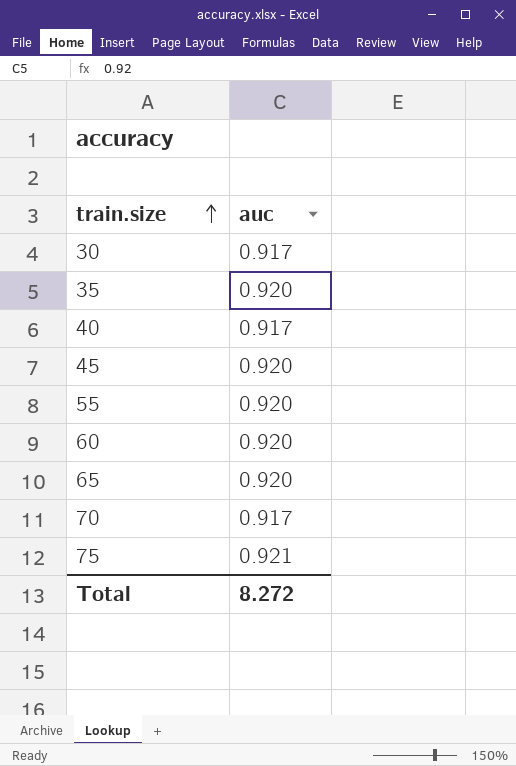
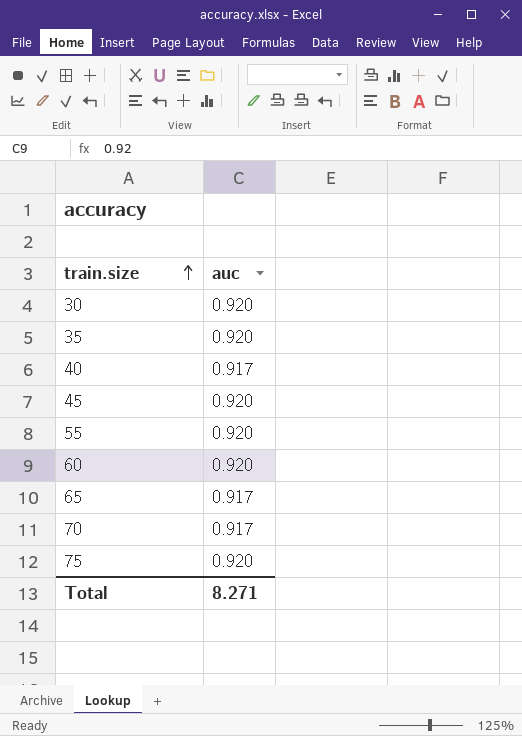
30 | auc: 0.917 -> 0.920
65 | auc: 0.920 -> 0.917
75 | auc: 0.921 -> 0.920
Total | auc: 8.272 -> 8.271

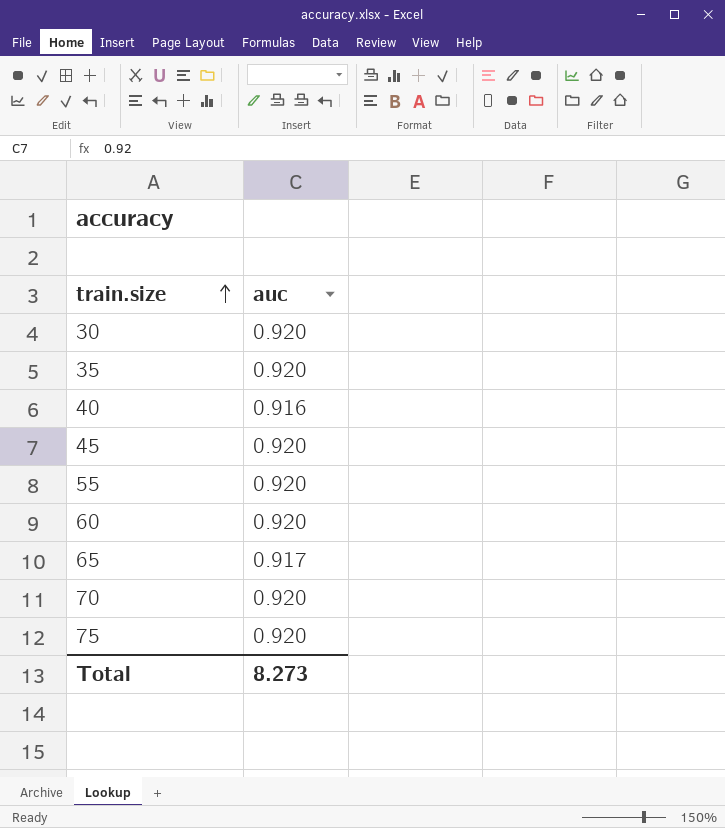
40 | auc: 0.917 -> 0.916
70 | auc: 0.917 -> 0.920
Total | auc: 8.271 -> 8.273

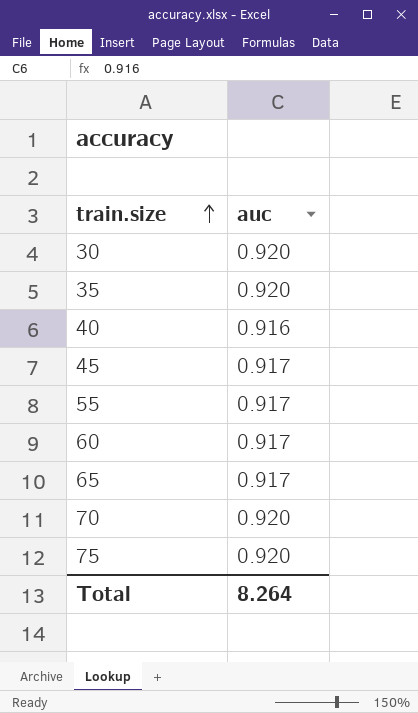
45 | auc: 0.920 -> 0.917
55 | auc: 0.920 -> 0.917
60 | auc: 0.920 -> 0.917
Total | auc: 8.273 -> 8.264

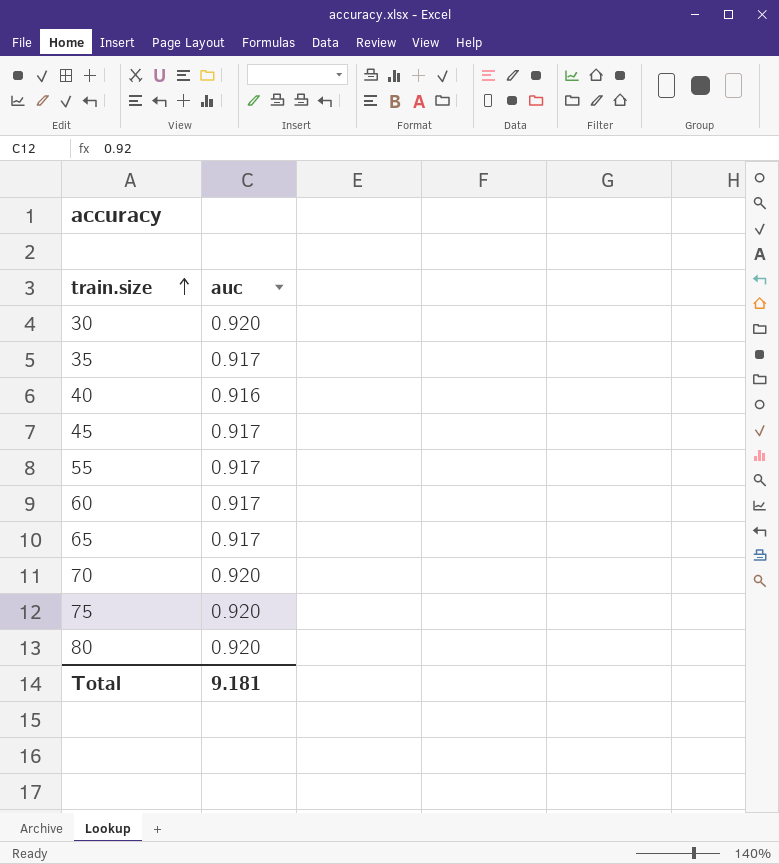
35 | auc: 0.920 -> 0.917
row 80: none -> 0.920
Total | auc: 8.264 -> 9.181

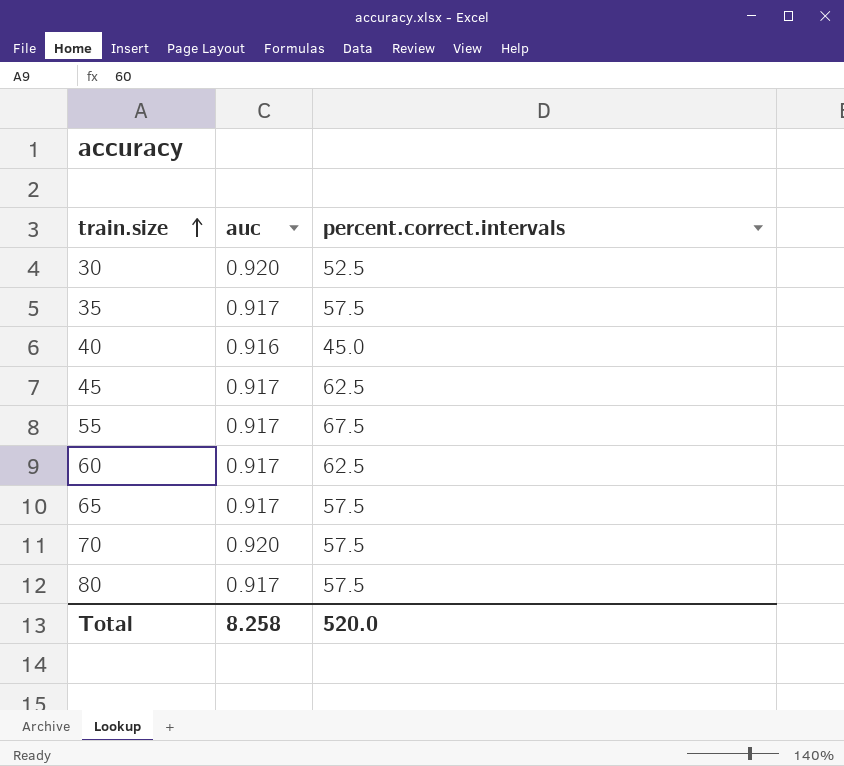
column percent.correct.intervals | position: none -> 3
row 75: 0.920 -> none
80 | auc: 0.920 -> 0.917
Total | auc: 9.181 -> 8.258

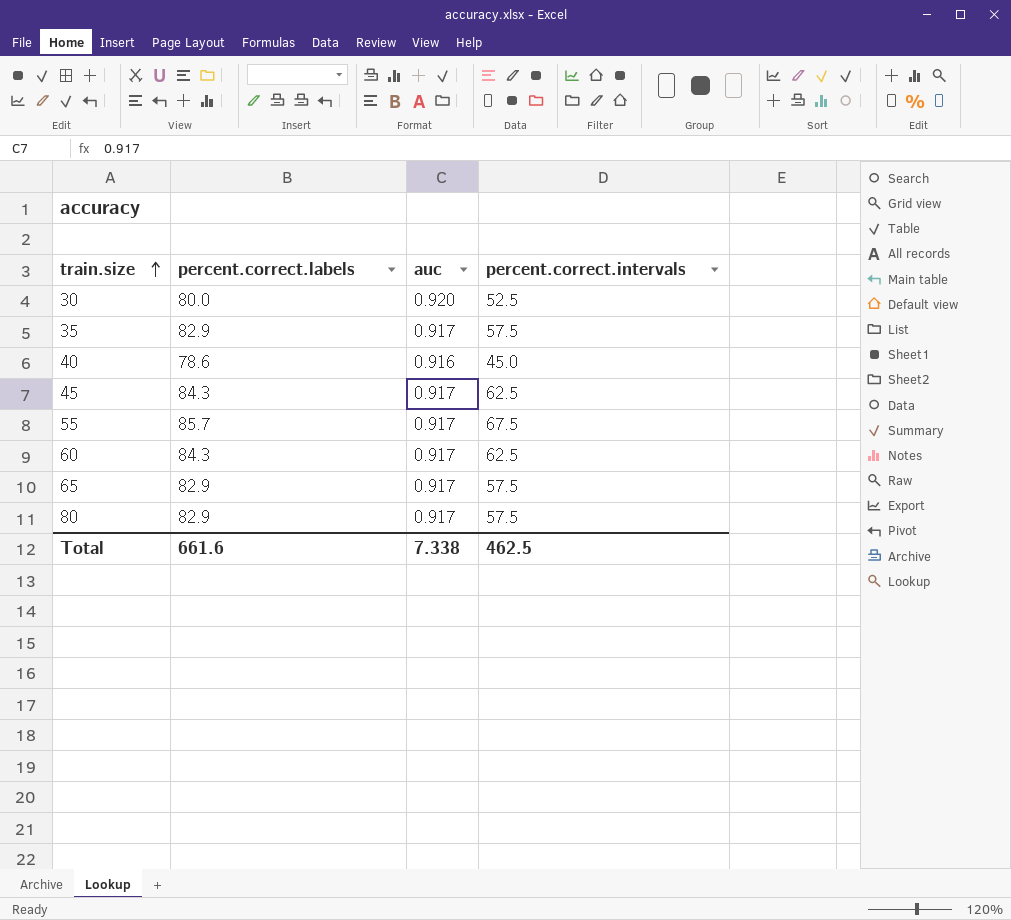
column percent.correct.labels | position: none -> 2
row 70: 0.920 | 57.5 -> none
Total | auc: 8.258 -> 7.338
Total | percent.correct.intervals: 520.0 -> 462.5

